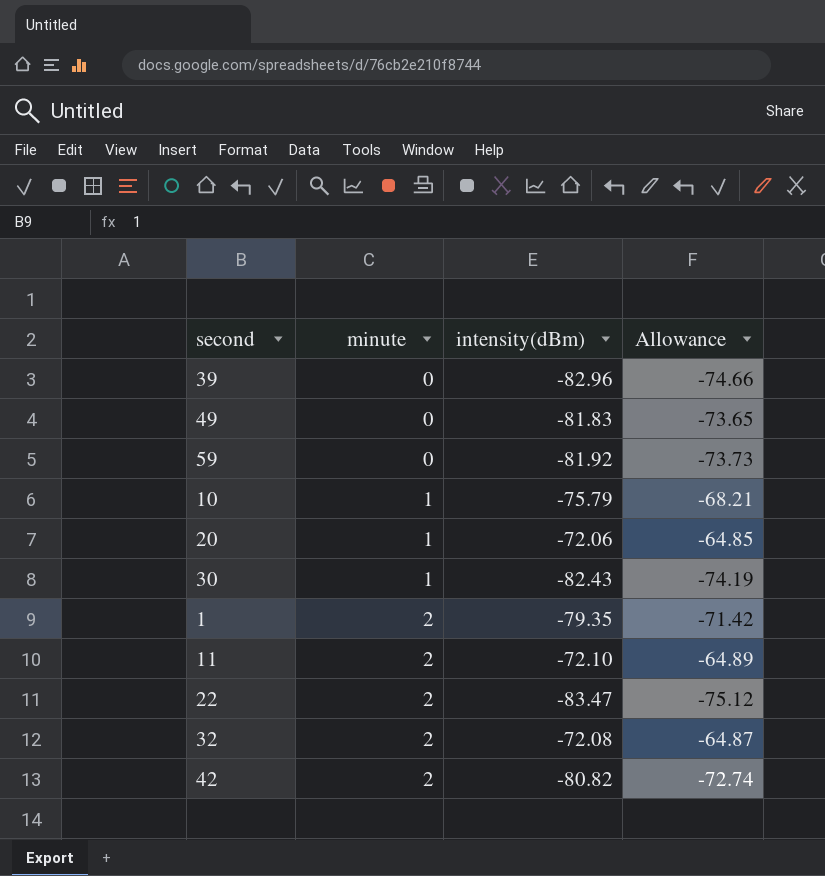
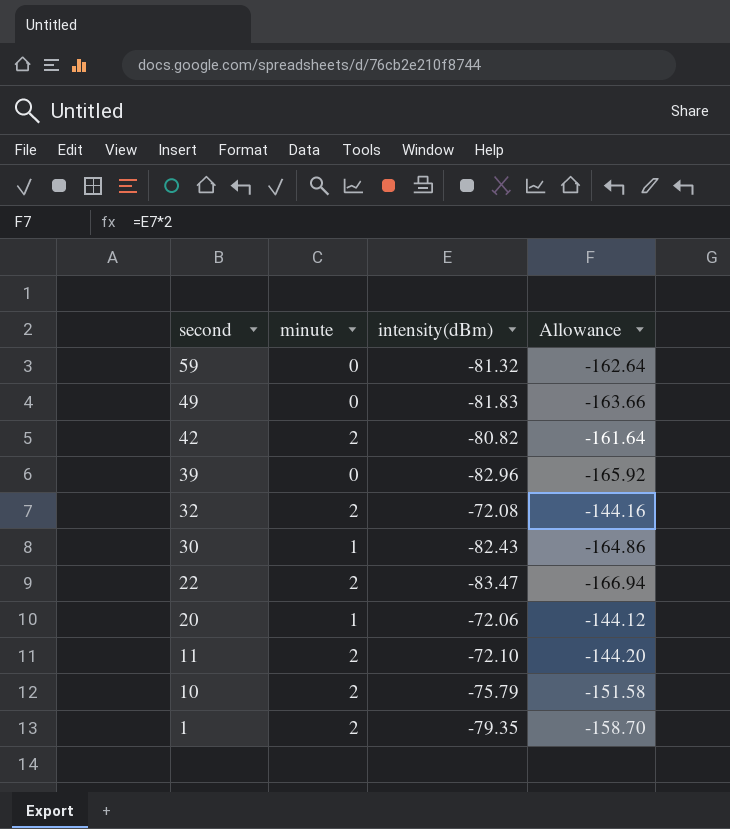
row order: minute ascending -> second descending
column Allowance | formula: [intensity(dBm)] * 0.9 -> [intensity(dBm)] * 2
59 | intensity(dBm): -81.92 -> -81.32
10 | minute: 1 -> 2

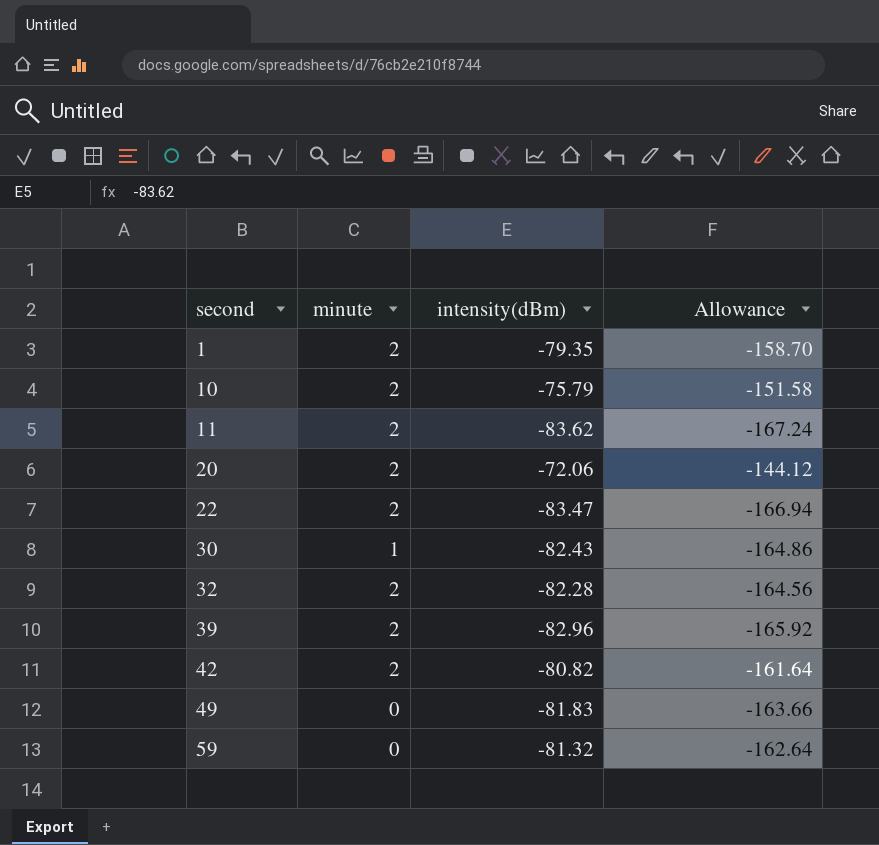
row order: second descending -> second ascending
11 | intensity(dBm): -72.10 -> -83.62
11 | Allowance: -144.20 -> -167.24
20 | minute: 1 -> 2
32 | intensity(dBm): -72.08 -> -82.28
32 | Allowance: -144.16 -> -164.56
39 | minute: 0 -> 2

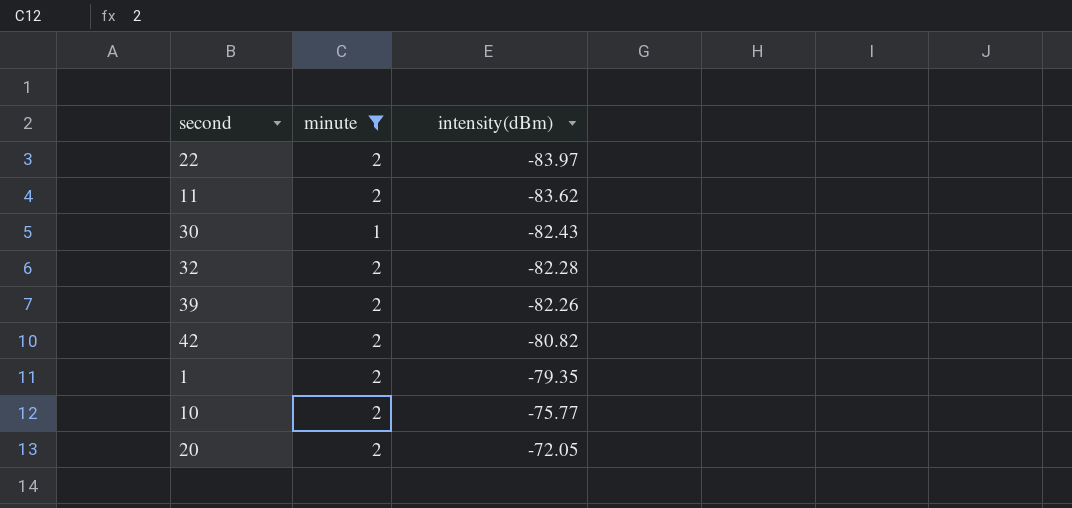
filter: none -> minute != 0
row order: second ascending -> intensity(dBm) ascending
column Allowance | formula: [intensity(dBm)] * 2 -> none
22 | intensity(dBm): -83.47 -> -83.97
39 | intensity(dBm): -82.96 -> -82.26
10 | intensity(dBm): -75.79 -> -75.77
20 | intensity(dBm): -72.06 -> -72.05

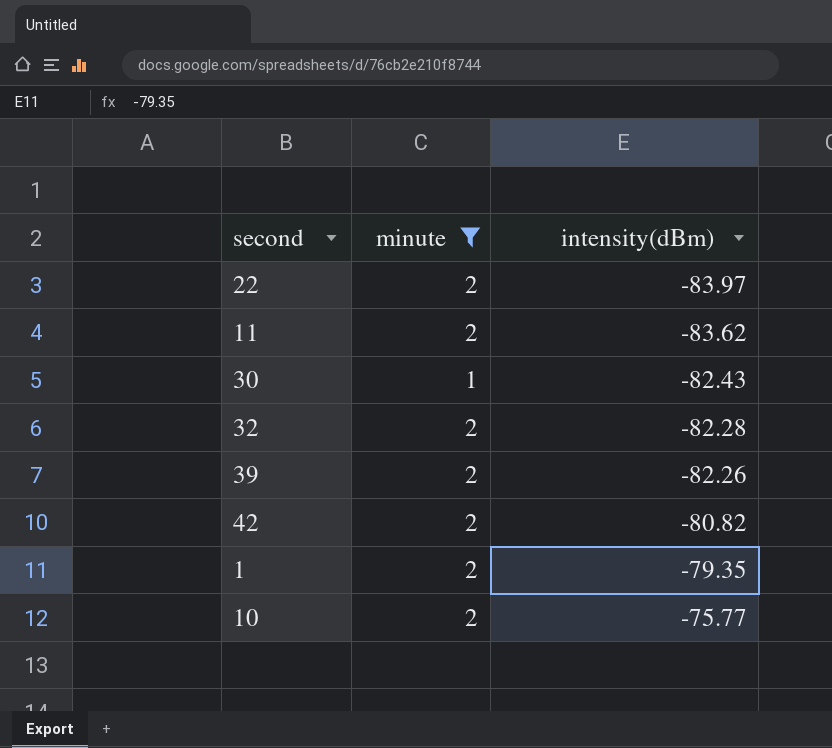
row 20: 2 | -72.05 -> none

